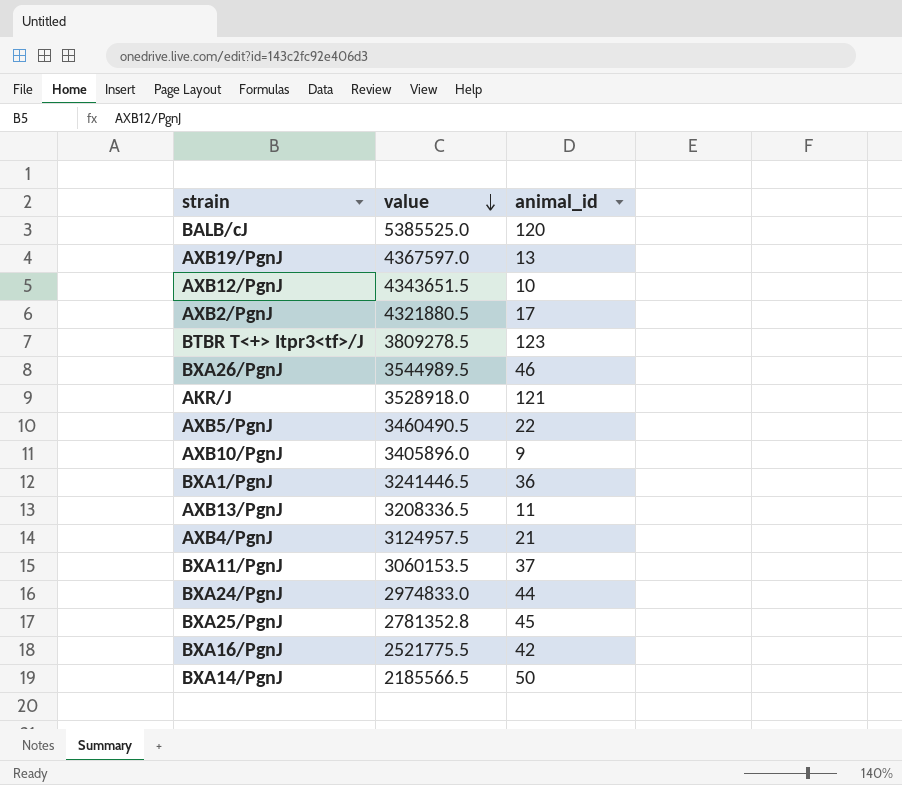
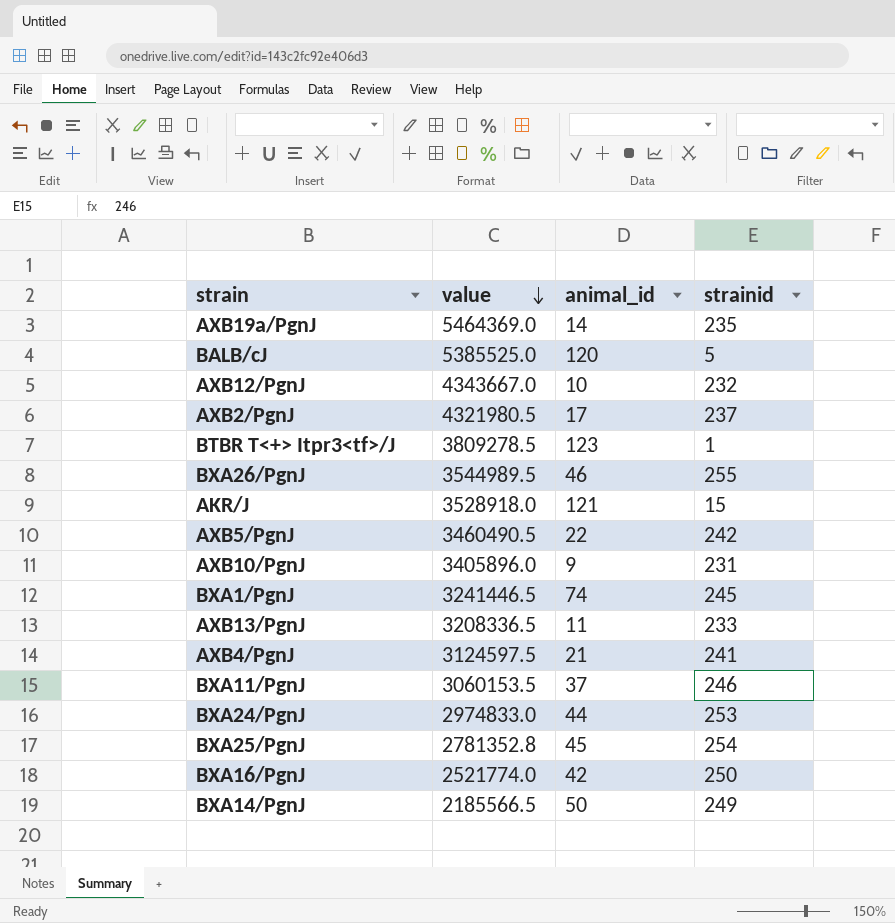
column strainid | position: none -> 4
row AXB19/PgnJ: 4367597.0 | 13 -> none
row AXB19a/PgnJ: none -> 5464369.0 | 14 | 235
AXB12/PgnJ | value: 4343651.5 -> 4343667.0
AXB2/PgnJ | value: 4321880.5 -> 4321980.5
BXA1/PgnJ | animal_id: 36 -> 74
AXB4/PgnJ | value: 3124957.5 -> 3124597.5
BXA16/PgnJ | value: 2521775.5 -> 2521774.0

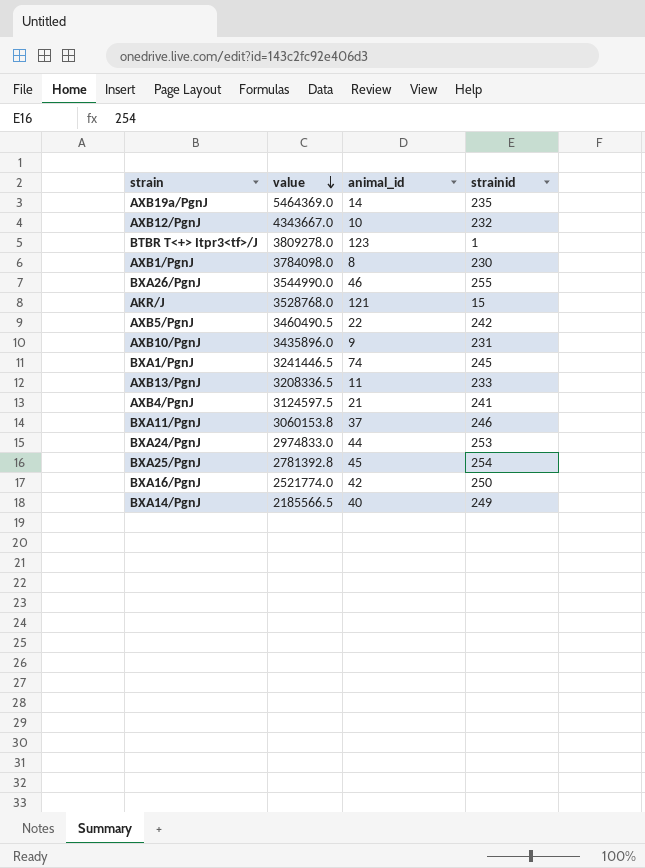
row BALB/cJ: 5385525.0 | 120 | 5 -> none
row AXB2/PgnJ: 4321980.5 | 17 | 237 -> none
BTBR T<+> Itpr3<tf>/J | value: 3809278.5 -> 3809278.0
row AXB1/PgnJ: none -> 3784098.0 | 8 | 230
BXA26/PgnJ | value: 3544989.5 -> 3544990.0
AKR/J | value: 3528918.0 -> 3528768.0
AXB10/PgnJ | value: 3405896.0 -> 3435896.0
BXA11/PgnJ | value: 3060153.5 -> 3060153.8
BXA25/PgnJ | value: 2781352.8 -> 2781392.8
BXA14/PgnJ | animal_id: 50 -> 40

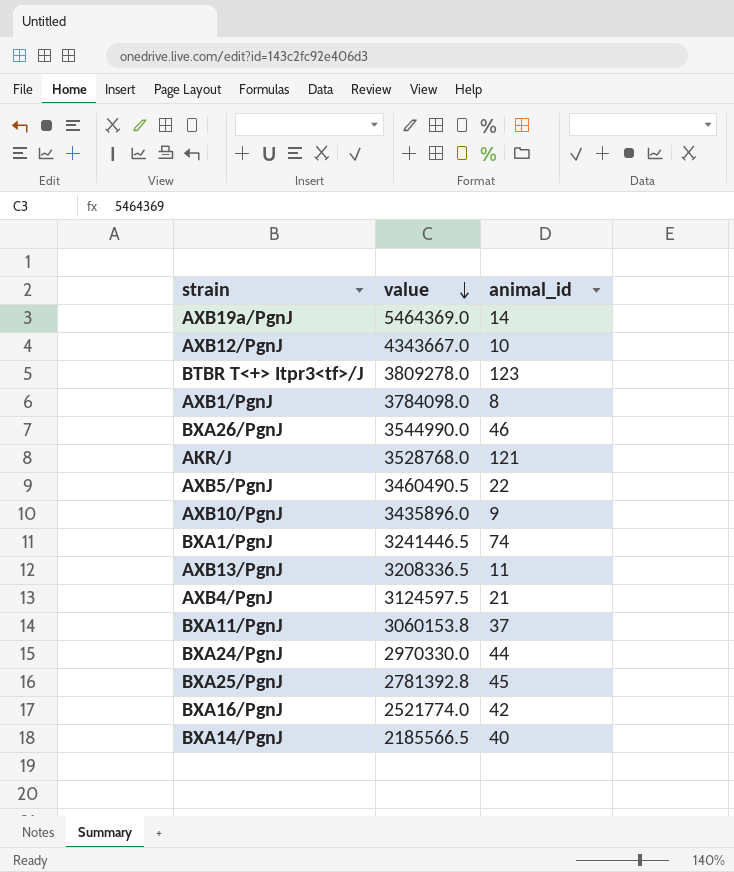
column strainid | position: 4 -> none
BXA24/PgnJ | value: 2974833.0 -> 2970330.0

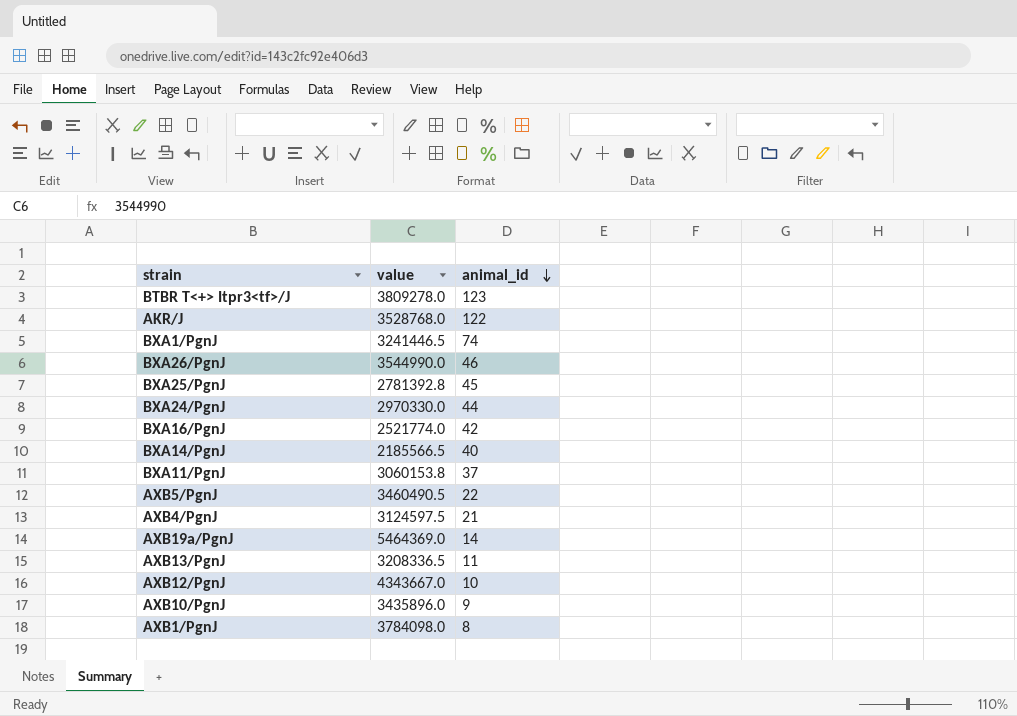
row order: value descending -> animal_id descending
AKR/J | animal_id: 121 -> 122

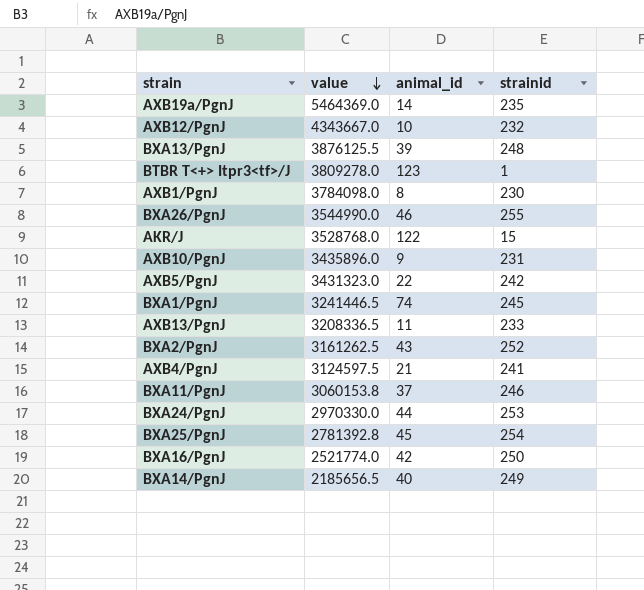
row order: animal_id descending -> value descending
column strainid | position: none -> 4
row BXA13/PgnJ: none -> 3876125.5 | 39 | 248
AXB5/PgnJ | value: 3460490.5 -> 3431323.0
row BXA2/PgnJ: none -> 3161262.5 | 43 | 252
BXA14/PgnJ | value: 2185566.5 -> 2185656.5

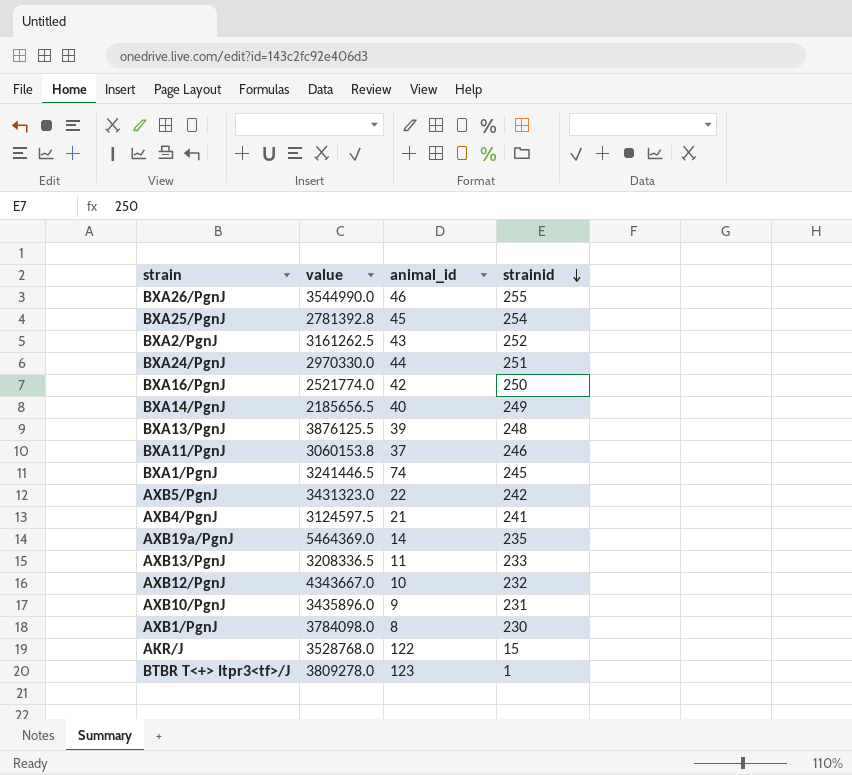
row order: value descending -> strainid descending
BXA24/PgnJ | strainid: 253 -> 251

